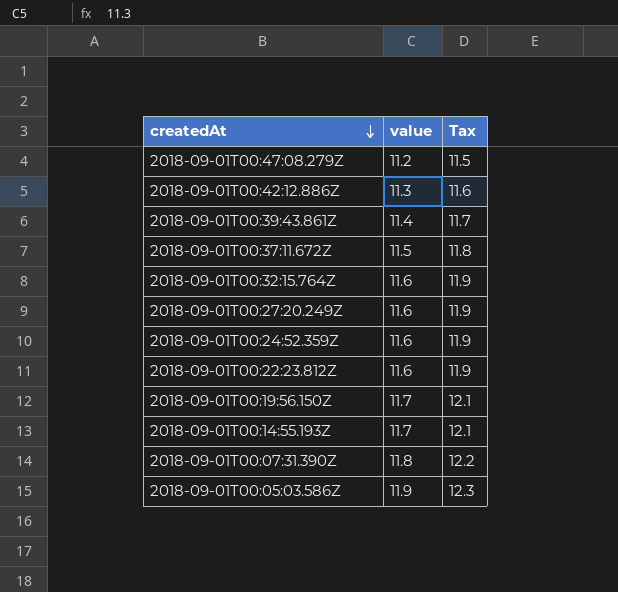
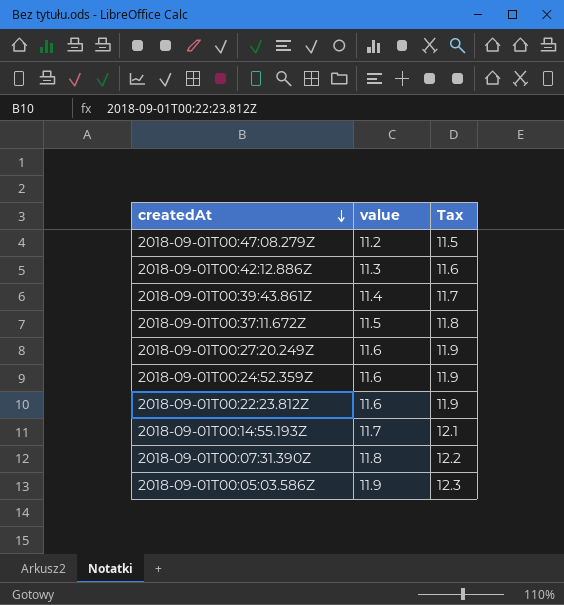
row 2018-09-01T00:32:15.764Z: 11.6 | 11.9 -> none
row 2018-09-01T00:19:56.150Z: 11.7 | 12.1 -> none

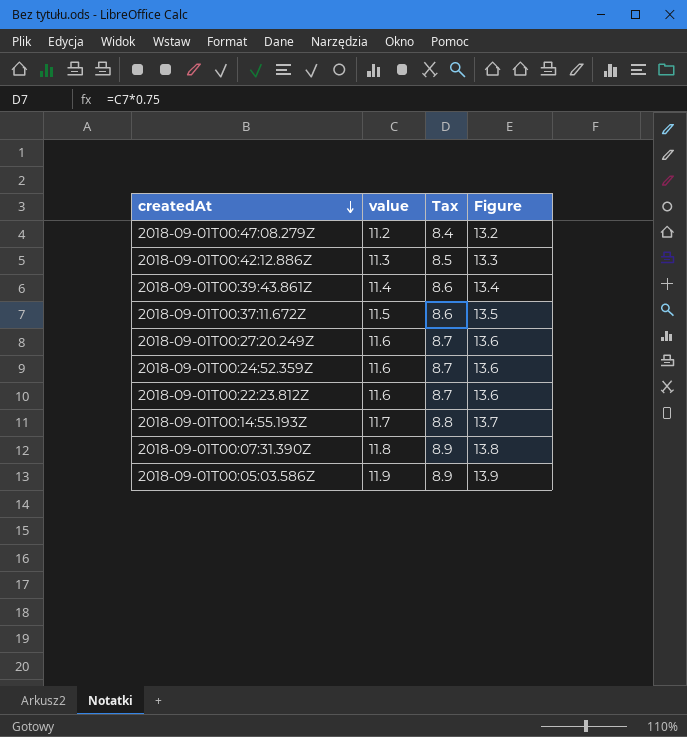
column Tax | formula: [value] * 1.03 -> [value] * 0.75
column Figure | formula: none -> [value] + 2

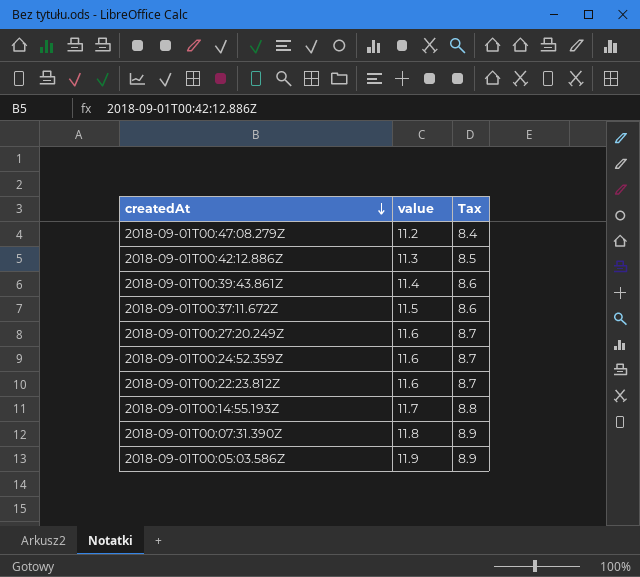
column Figure | formula: [value] + 2 -> none

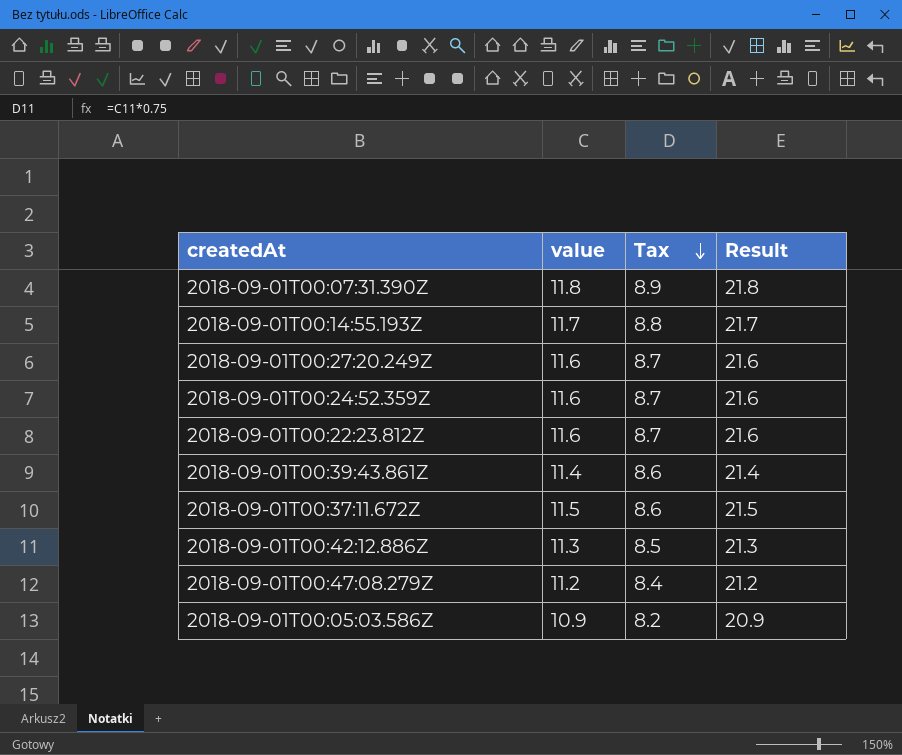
row order: createdAt descending -> Tax descending
column Result | formula: none -> [value] + 10
2018-09-01T00:05:03.586Z | value: 11.9 -> 10.9
2018-09-01T00:05:03.586Z | Tax: 8.9 -> 8.2

